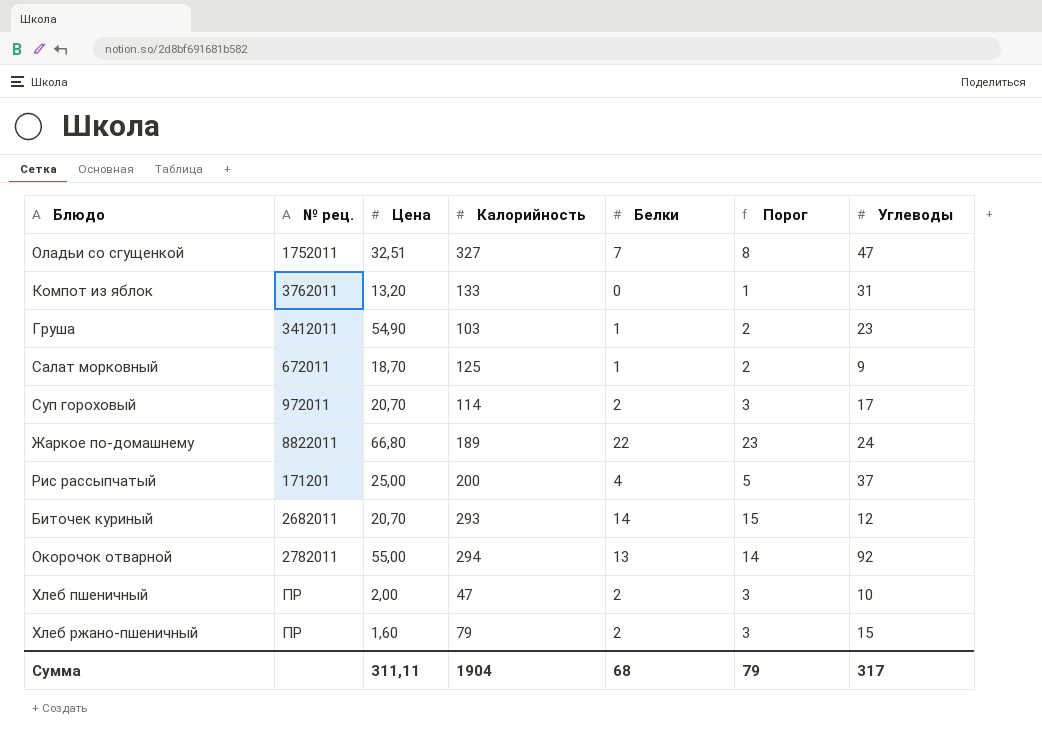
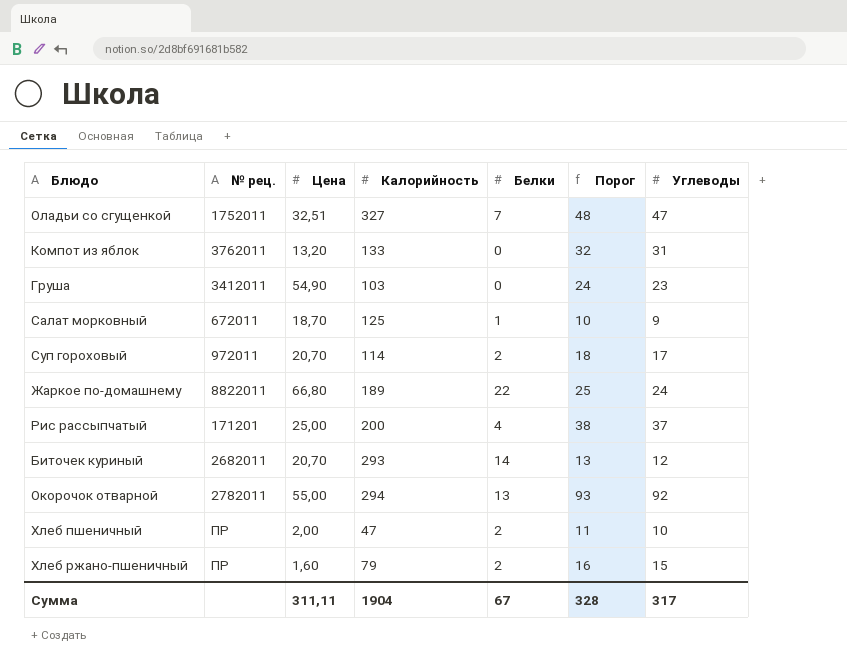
column Порог | formula: [Белки] + 1 -> [Углеводы] + 1
Груша | Белки: 1 -> 0
Сумма | Белки: 68 -> 67
Сумма | Порог: 79 -> 328

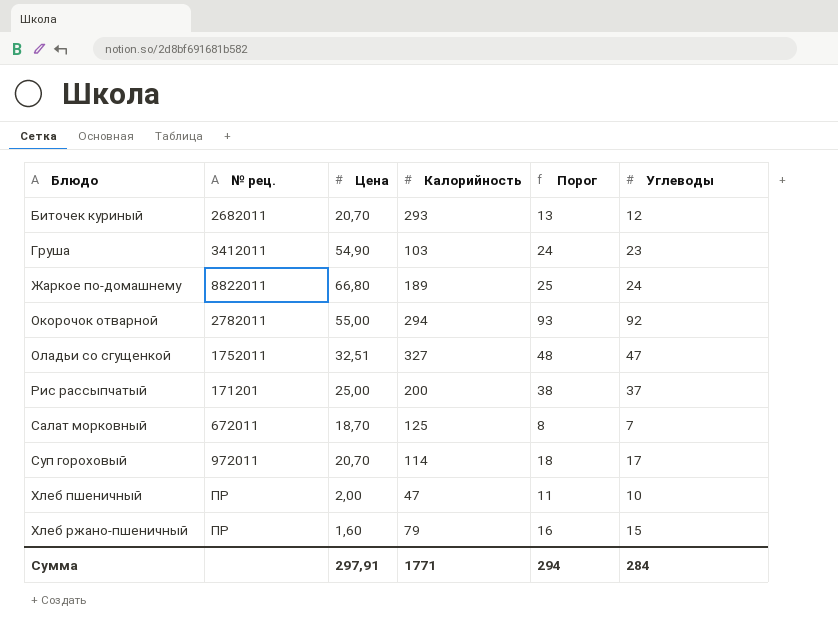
row order: none -> Блюдо ascending
column Белки | position: 5 -> none
row Компот из яблок: 3762011 | 13,20 | 133 | 0 | 32 | 31 -> none
Салат морковный | Порог: 10 -> 8
Салат морковный | Углеводы: 9 -> 7
Сумма | Цена: 311,11 -> 297,91
Сумма | Калорийность: 1904 -> 1771
Сумма | Порог: 328 -> 294
Сумма | Углеводы: 317 -> 284

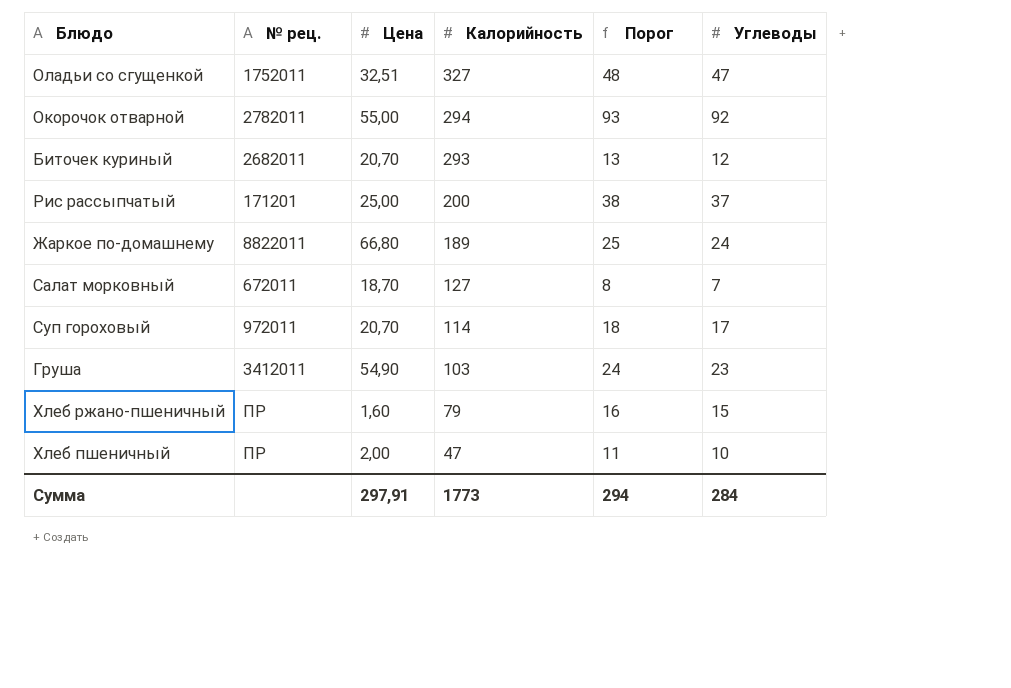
row order: Блюдо ascending -> Калорийность descending
Салат морковный | Калорийность: 125 -> 127
Сумма | Калорийность: 1771 -> 1773

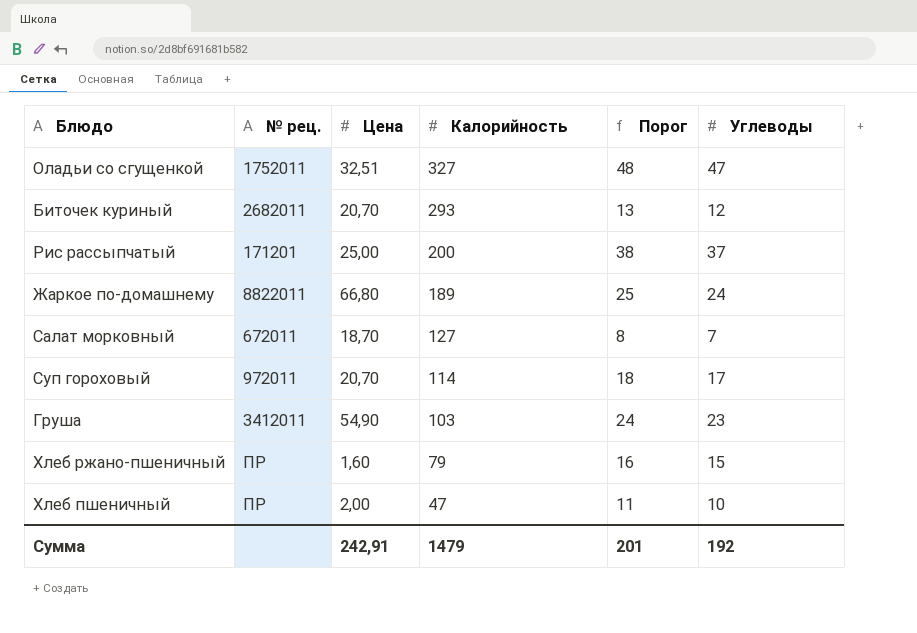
row Окорочок отварной: 2782011 | 55,00 | 294 | 93 | 92 -> none
Сумма | Цена: 297,91 -> 242,91
Сумма | Калорийность: 1773 -> 1479
Сумма | Порог: 294 -> 201
Сумма | Углеводы: 284 -> 192

